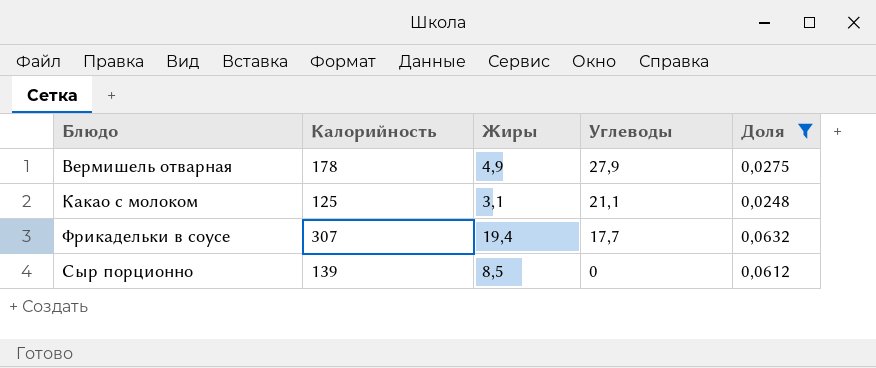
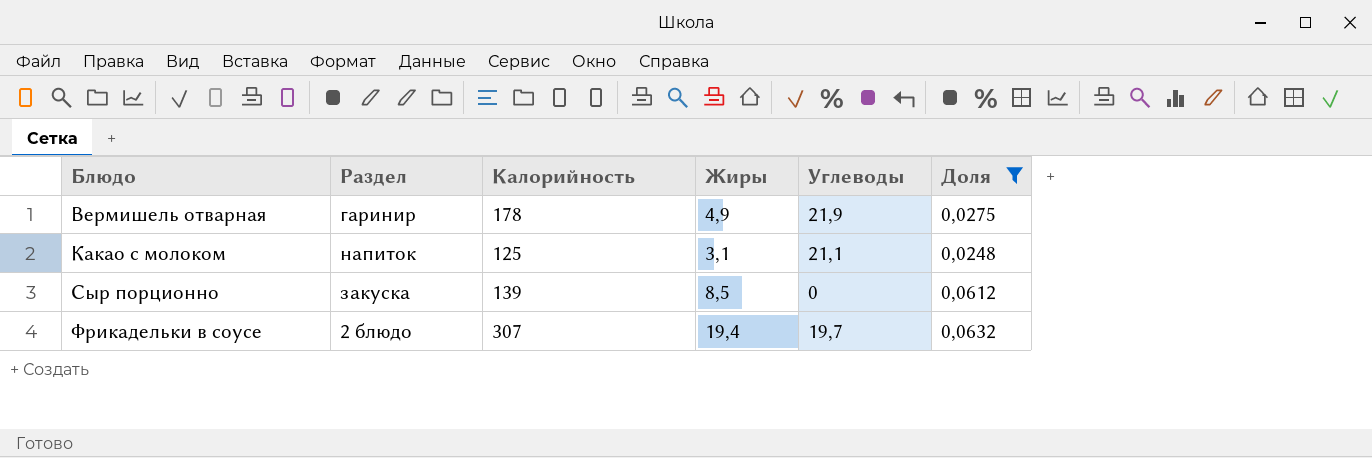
row order: Углеводы descending -> Блюдо ascending
column Раздел | position: none -> 2
Вермишель отварная | Углеводы: 27,9 -> 21,9
Фрикадельки в соусе | Углеводы: 17,7 -> 19,7

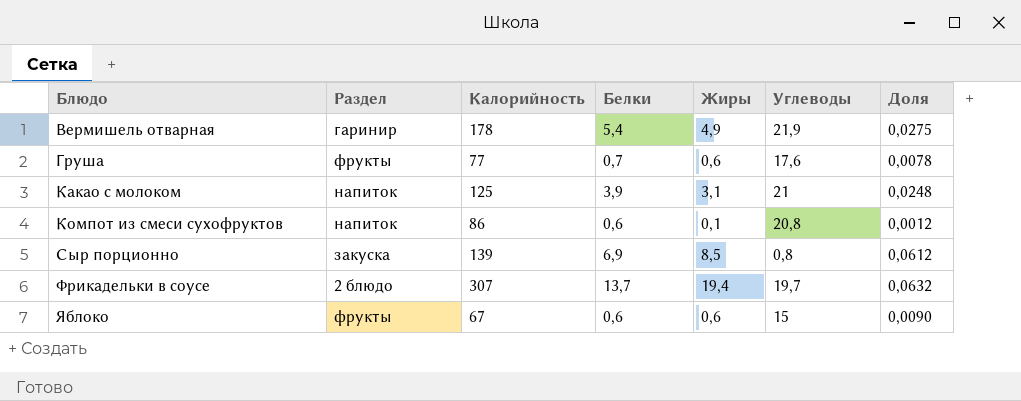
filter: Доля >= 0,0248 -> none
column Белки | position: none -> 4
Какао с молоком | Углеводы: 21,1 -> 21
Сыр порционно | Углеводы: 0 -> 0,8

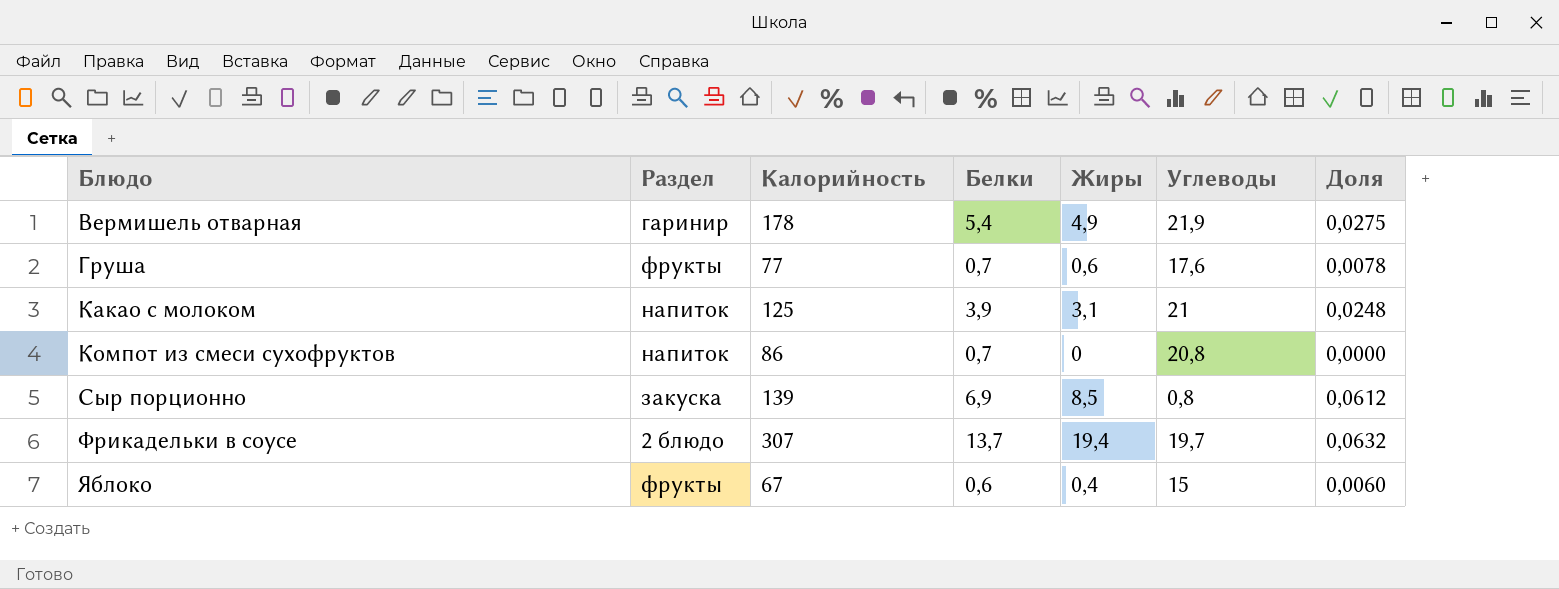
Компот из смеси сухофруктов | Белки: 0,6 -> 0,7
Компот из смеси сухофруктов | Жиры: 0,1 -> 0
Компот из смеси сухофруктов | Доля: 0,0012 -> 0,0000
Яблоко | Жиры: 0,6 -> 0,4
Яблоко | Доля: 0,0090 -> 0,0060

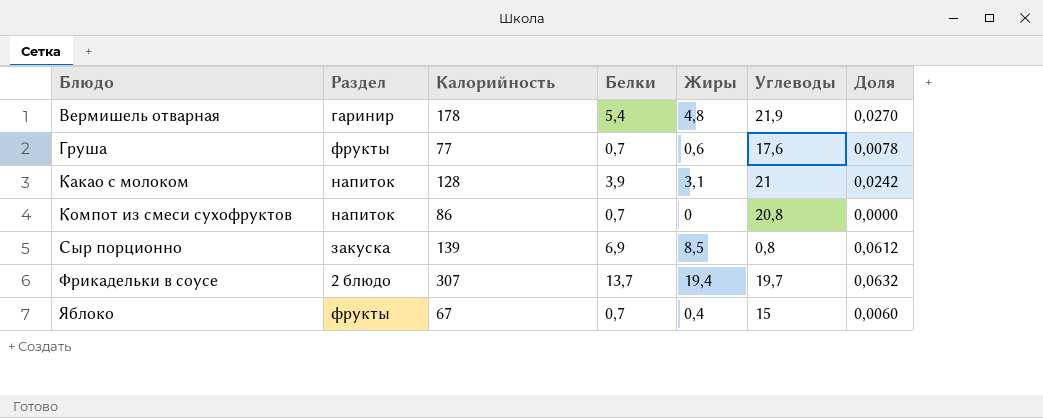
Вермишель отварная | Жиры: 4,9 -> 4,8
Вермишель отварная | Доля: 0,0275 -> 0,0270
Какао с молоком | Калорийность: 125 -> 128
Какао с молоком | Доля: 0,0248 -> 0,0242
Яблоко | Белки: 0,6 -> 0,7

